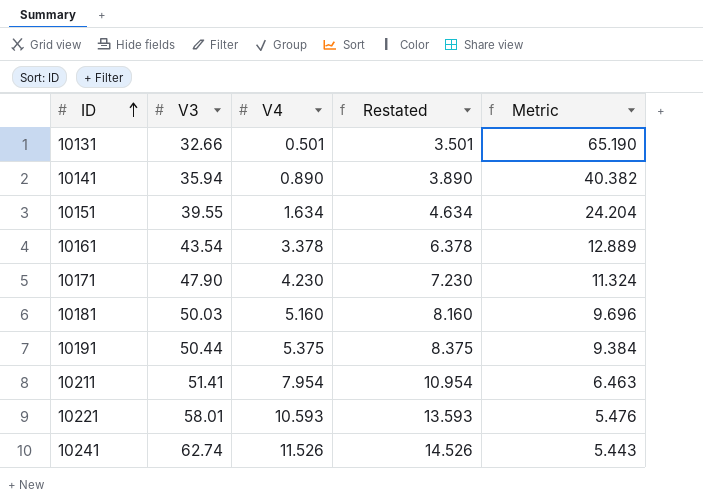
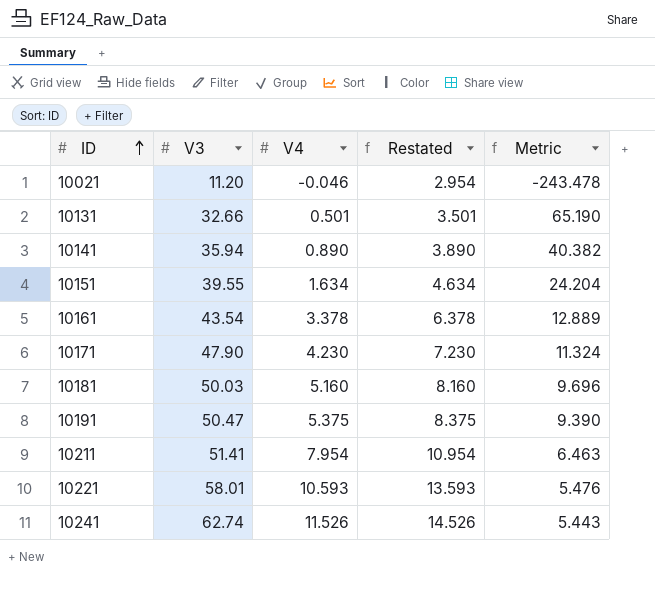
row 10021: none -> 11.20 | -0.046 | 2.954 | -243.478
10191 | V3: 50.44 -> 50.47
10191 | Metric: 9.384 -> 9.390

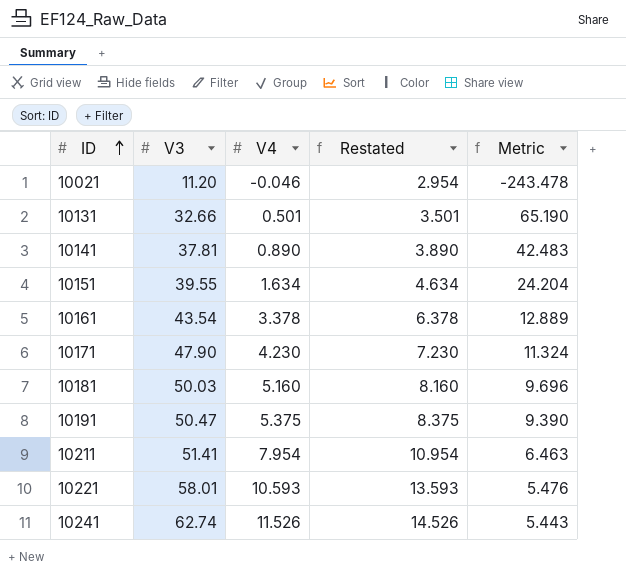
10141 | V3: 35.94 -> 37.81
10141 | Metric: 40.382 -> 42.483

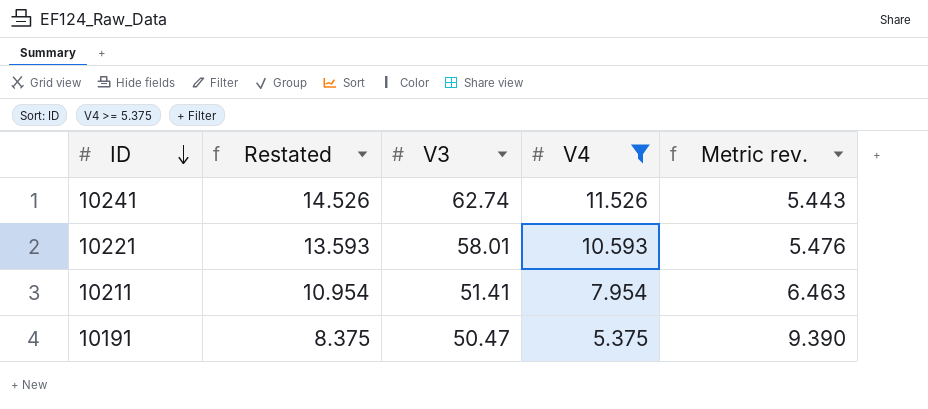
filter: none -> V4 >= 5.375
row order: ID ascending -> ID descending
column Restated | position: 4 -> 2
column name: Metric -> Metric rev.

